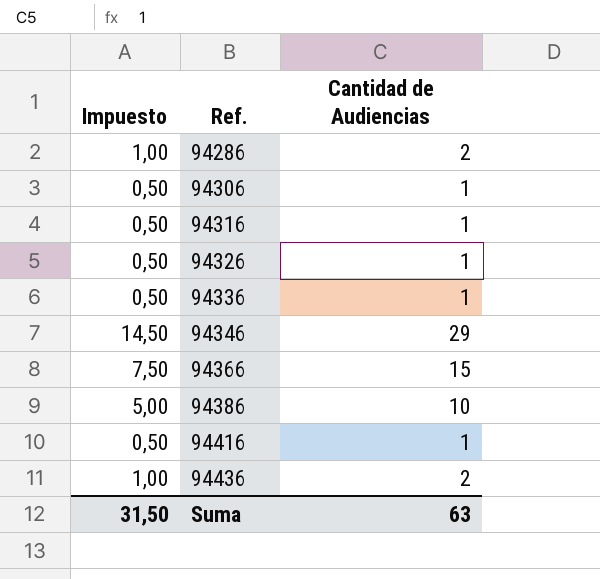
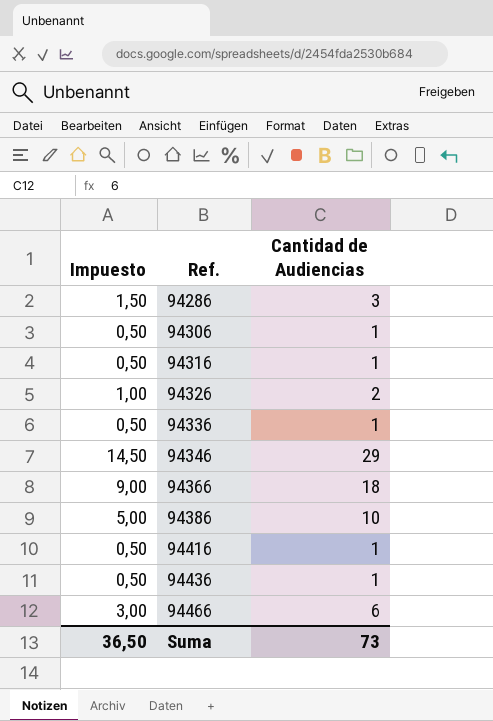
94286 | Impuesto: 1,00 -> 1,50
94286 | Cantidad de Audiencias: 2 -> 3
94326 | Impuesto: 0,50 -> 1,00
94326 | Cantidad de Audiencias: 1 -> 2
94366 | Impuesto: 7,50 -> 9,00
94366 | Cantidad de Audiencias: 15 -> 18
94436 | Impuesto: 1,00 -> 0,50
94436 | Cantidad de Audiencias: 2 -> 1
row 94466: none -> 3,00 | 6
Suma | Impuesto: 31,50 -> 36,50
Suma | Cantidad de Audiencias: 63 -> 73

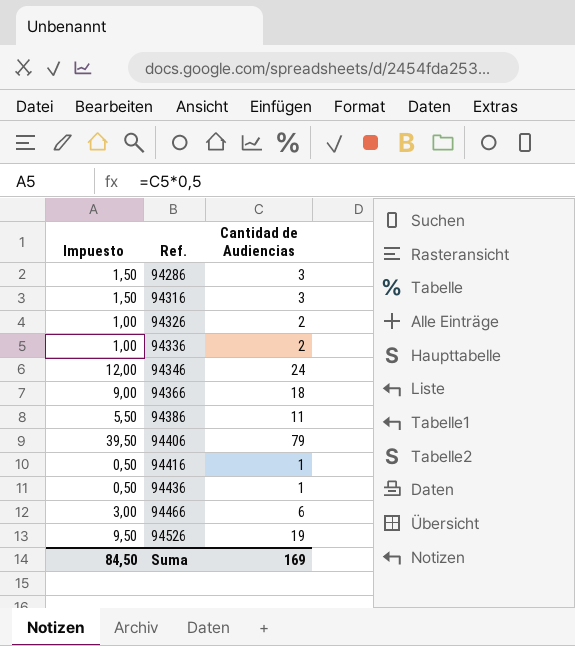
row 94306: 0,50 | 1 -> none
94316 | Impuesto: 0,50 -> 1,50
94316 | Cantidad de Audiencias: 1 -> 3
94336 | Impuesto: 0,50 -> 1,00
94336 | Cantidad de Audiencias: 1 -> 2
94346 | Impuesto: 14,50 -> 12,00
94346 | Cantidad de Audiencias: 29 -> 24
94386 | Impuesto: 5,00 -> 5,50
94386 | Cantidad de Audiencias: 10 -> 11
row 94406: none -> 39,50 | 79
row 94526: none -> 9,50 | 19
Suma | Impuesto: 36,50 -> 84,50
Suma | Cantidad de Audiencias: 73 -> 169

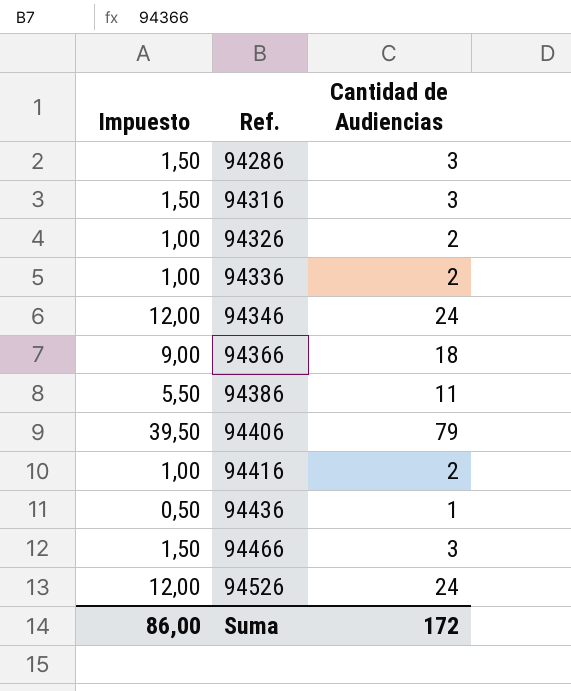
94416 | Impuesto: 0,50 -> 1,00
94416 | Cantidad de Audiencias: 1 -> 2
94466 | Impuesto: 3,00 -> 1,50
94466 | Cantidad de Audiencias: 6 -> 3
94526 | Impuesto: 9,50 -> 12,00
94526 | Cantidad de Audiencias: 19 -> 24
Suma | Impuesto: 84,50 -> 86,00
Suma | Cantidad de Audiencias: 169 -> 172

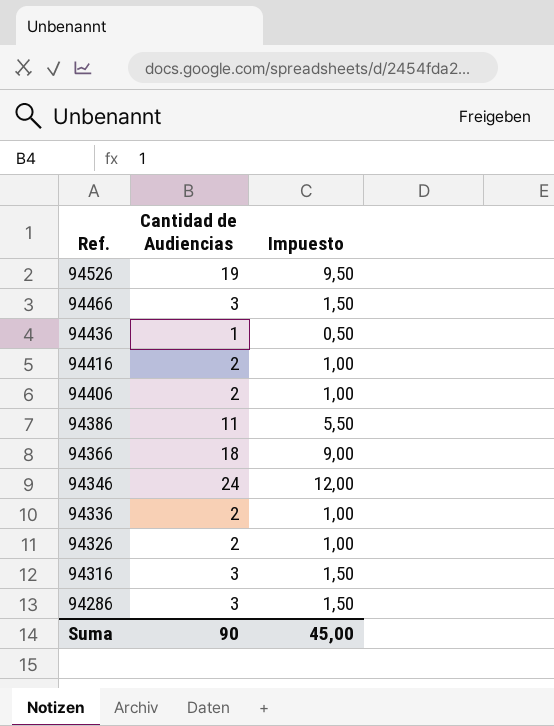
row order: Ref. ascending -> Ref. descending
column Impuesto | position: 1 -> 3
94526 | Cantidad de Audiencias: 24 -> 19
94526 | Impuesto: 12,00 -> 9,50
94406 | Cantidad de Audiencias: 79 -> 2
94406 | Impuesto: 39,50 -> 1,00
Suma | Cantidad de Audiencias: 172 -> 90
Suma | Impuesto: 86,00 -> 45,00

